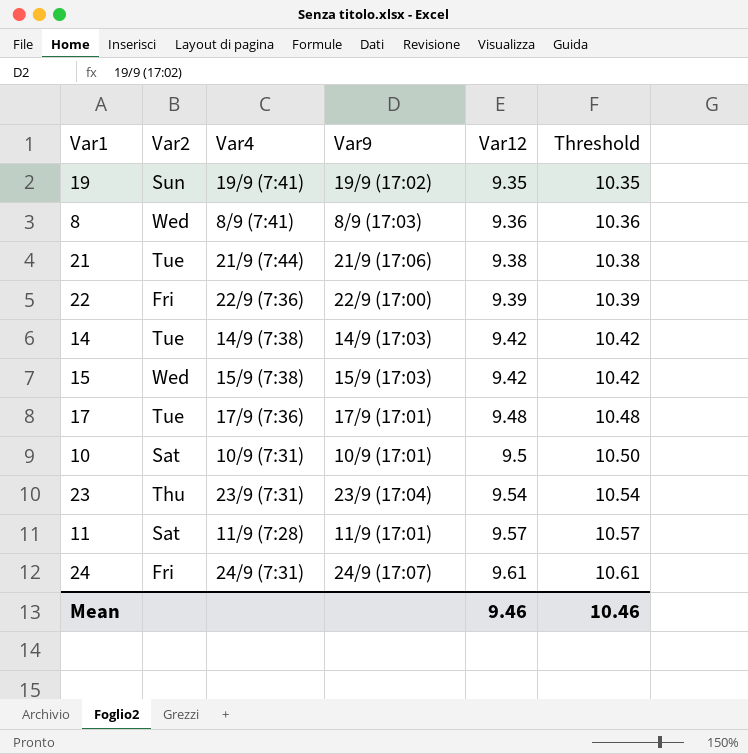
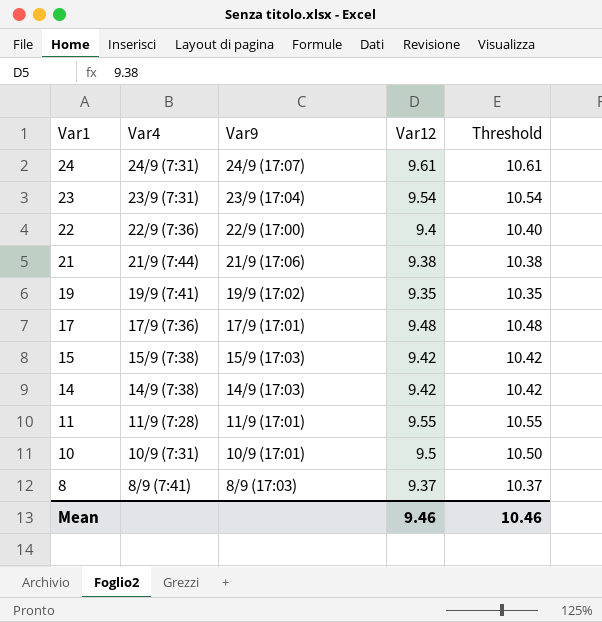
row order: Var12 ascending -> Var1 descending
column Var2 | position: 2 -> none
22 | Var12: 9.39 -> 9.4
22 | Threshold: 10.39 -> 10.40
11 | Var12: 9.57 -> 9.55
11 | Threshold: 10.57 -> 10.55
8 | Var12: 9.36 -> 9.37
8 | Threshold: 10.36 -> 10.37

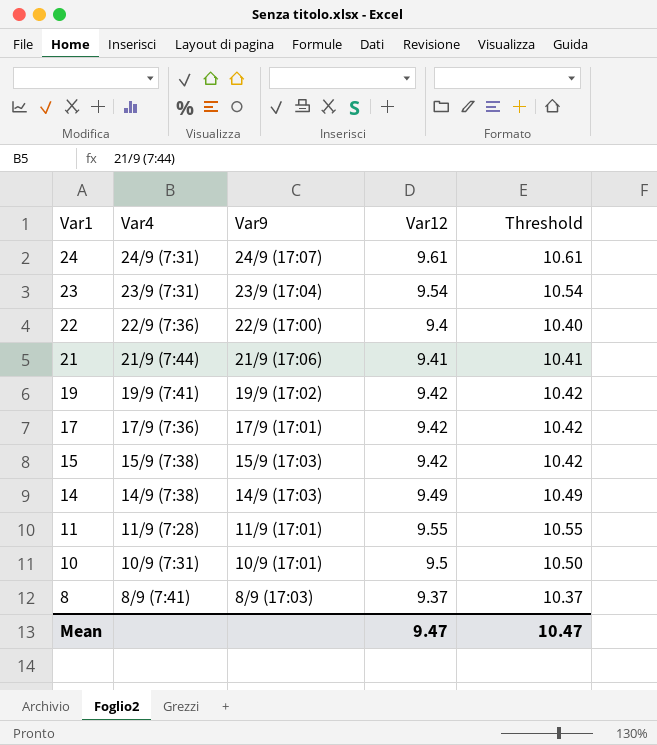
21 | Var12: 9.38 -> 9.41
21 | Threshold: 10.38 -> 10.41
19 | Var12: 9.35 -> 9.42
19 | Threshold: 10.35 -> 10.42
17 | Var12: 9.48 -> 9.42
17 | Threshold: 10.48 -> 10.42
14 | Var12: 9.42 -> 9.49
14 | Threshold: 10.42 -> 10.49
Mean | Var12: 9.46 -> 9.47
Mean | Threshold: 10.46 -> 10.47

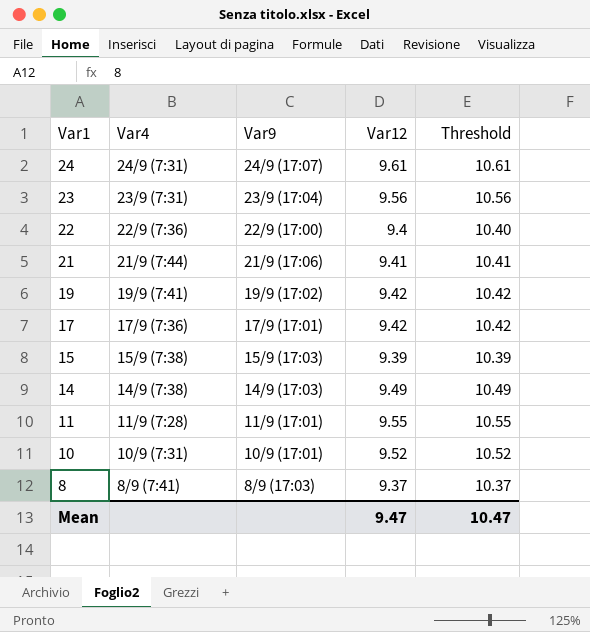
23 | Var12: 9.54 -> 9.56
23 | Threshold: 10.54 -> 10.56
15 | Var12: 9.42 -> 9.39
15 | Threshold: 10.42 -> 10.39
10 | Var12: 9.5 -> 9.52
10 | Threshold: 10.50 -> 10.52

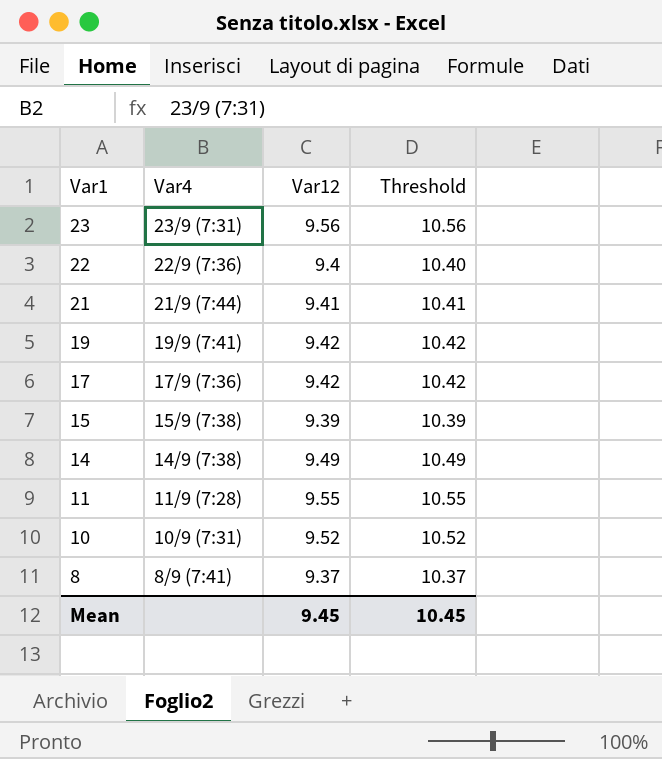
column Var9 | position: 3 -> none
row 24: 24/9 (7:31) | 24/9 (17:07) | 9.61 | 10.61 -> none
Mean | Var12: 9.47 -> 9.45
Mean | Threshold: 10.47 -> 10.45

